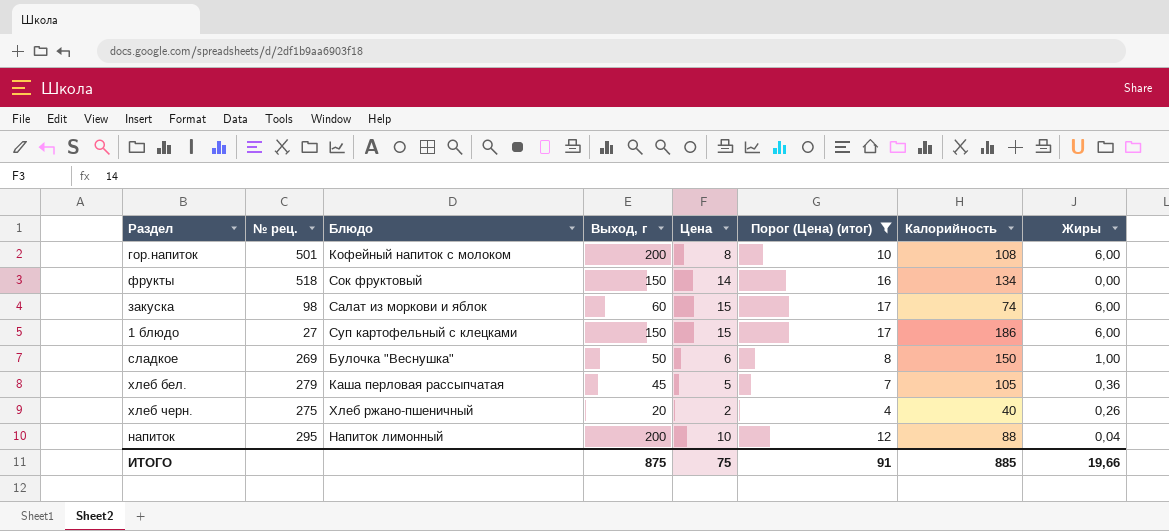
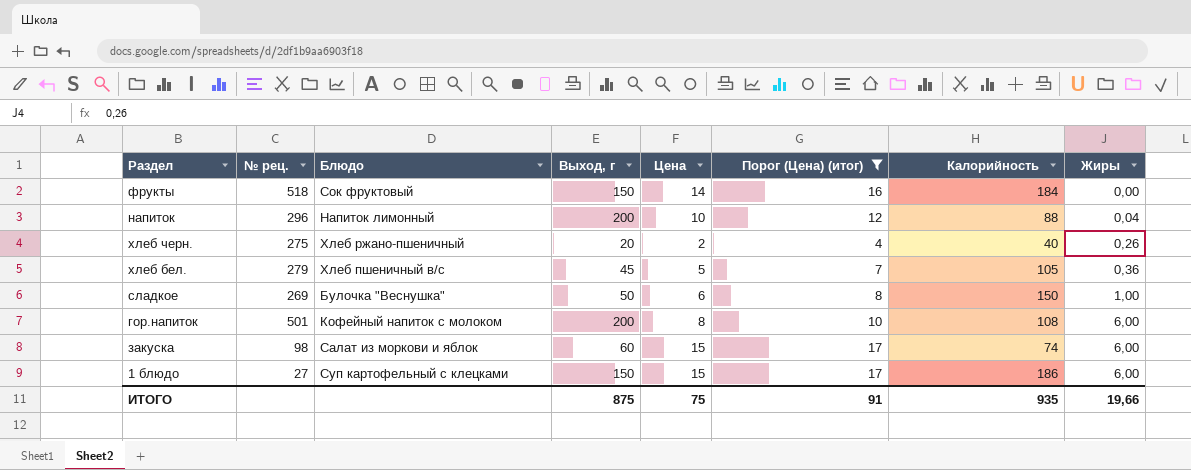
row order: none -> Жиры ascending
фрукты | Калорийность: 134 -> 184
напиток | № рец.: 295 -> 296
хлеб бел. | Блюдо: Каша перловая рассыпчатая -> Хлеб пшеничный в/с
ИТОГО | Калорийность: 885 -> 935

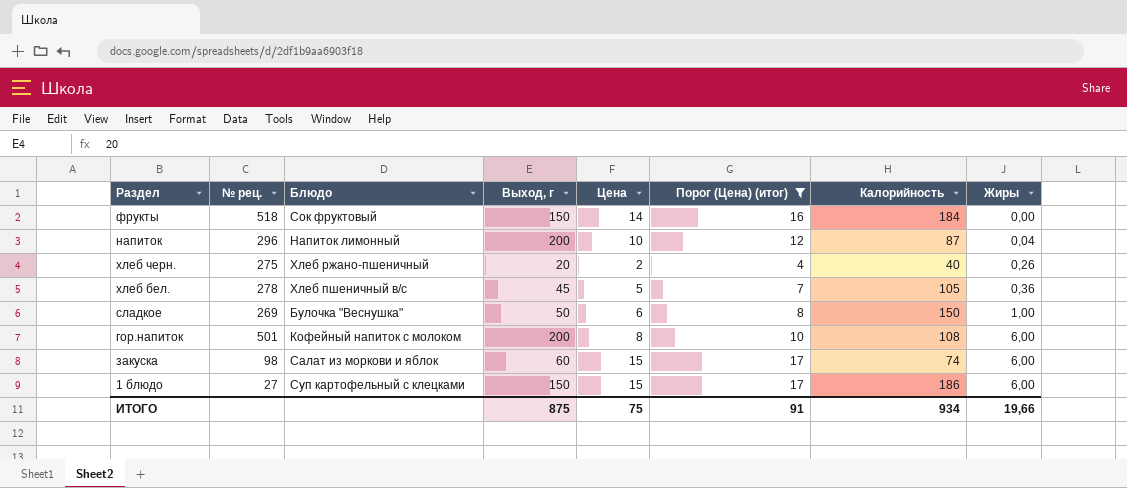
напиток | Калорийность: 88 -> 87
хлеб бел. | № рец.: 279 -> 278
ИТОГО | Калорийность: 935 -> 934

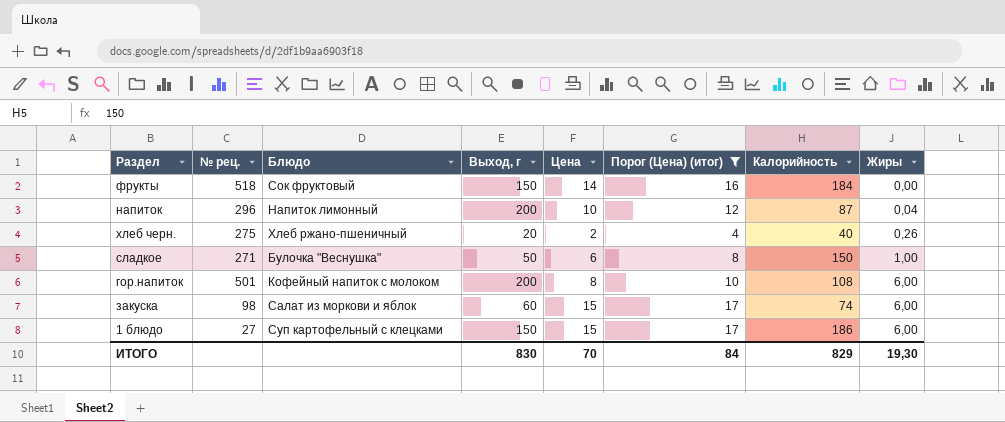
row хлеб бел.: 278 | Хлеб пшеничный в/с | 45 | 5 | 7 | 105 | 0,36 -> none
сладкое | № рец.: 269 -> 271
ИТОГО | Выход, г: 875 -> 830
ИТОГО | Цена: 75 -> 70
ИТОГО | Порог (Цена) (итог): 91 -> 84
ИТОГО | Калорийность: 934 -> 829
ИТОГО | Жиры: 19,66 -> 19,30

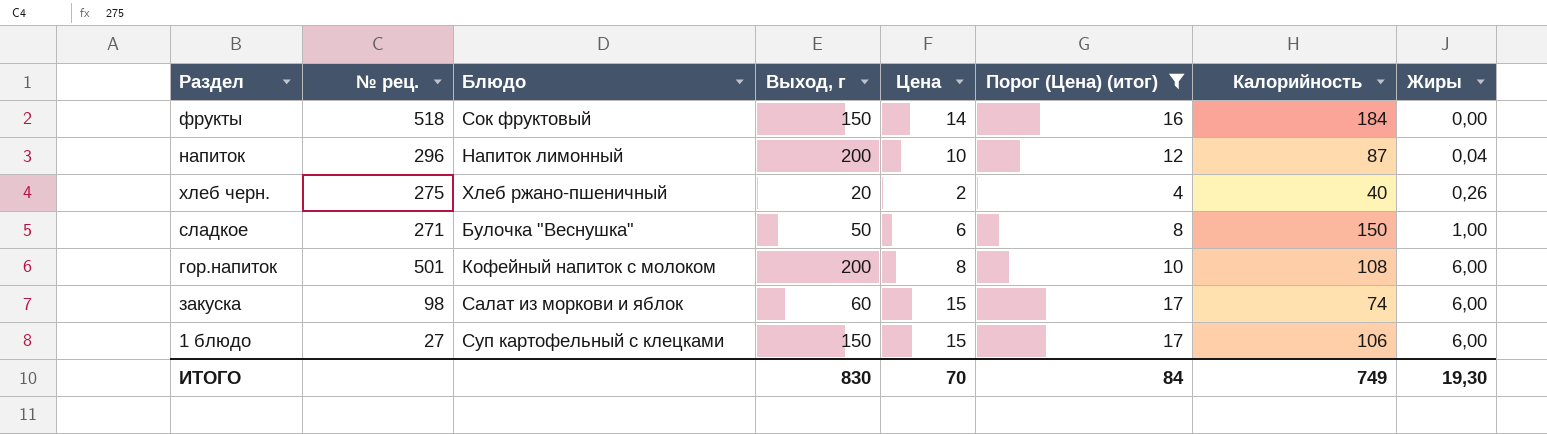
1 блюдо | Калорийность: 186 -> 106
ИТОГО | Калорийность: 829 -> 749

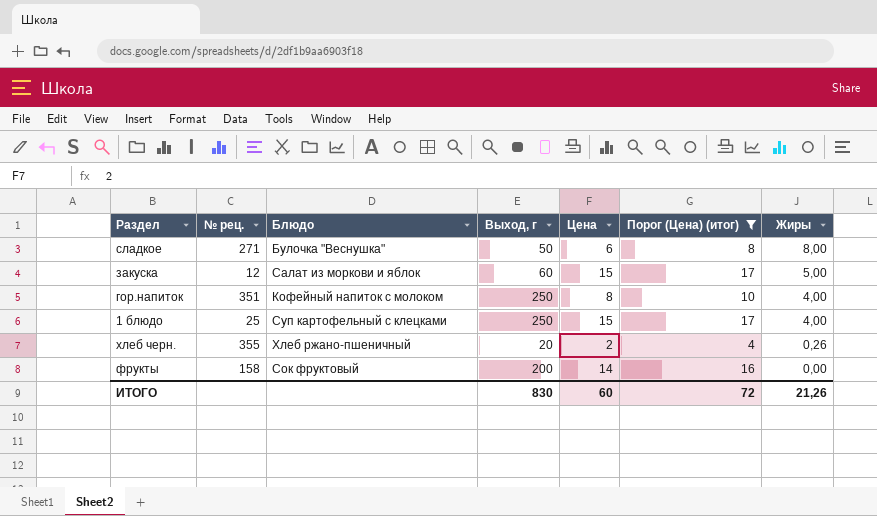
row order: Жиры ascending -> Жиры descending
column Калорийность | position: 7 -> none
row напиток: 296 | Напиток лимонный | 200 | 10 | 12 | 87 | 0,04 -> none
сладкое | Жиры: 1,00 -> 8,00
закуска | № рец.: 98 -> 12
закуска | Жиры: 6,00 -> 5,00
гор.напиток | № рец.: 501 -> 351
гор.напиток | Выход, г: 200 -> 250
гор.напиток | Жиры: 6,00 -> 4,00
1 блюдо | № рец.: 27 -> 25
1 блюдо | Выход, г: 150 -> 250
1 блюдо | Жиры: 6,00 -> 4,00
хлеб черн. | № рец.: 275 -> 355
фрукты | № рец.: 518 -> 158
фрукты | Выход, г: 150 -> 200
ИТОГО | Цена: 70 -> 60
ИТОГО | Порог (Цена) (итог): 84 -> 72
ИТОГО | Жиры: 19,30 -> 21,26

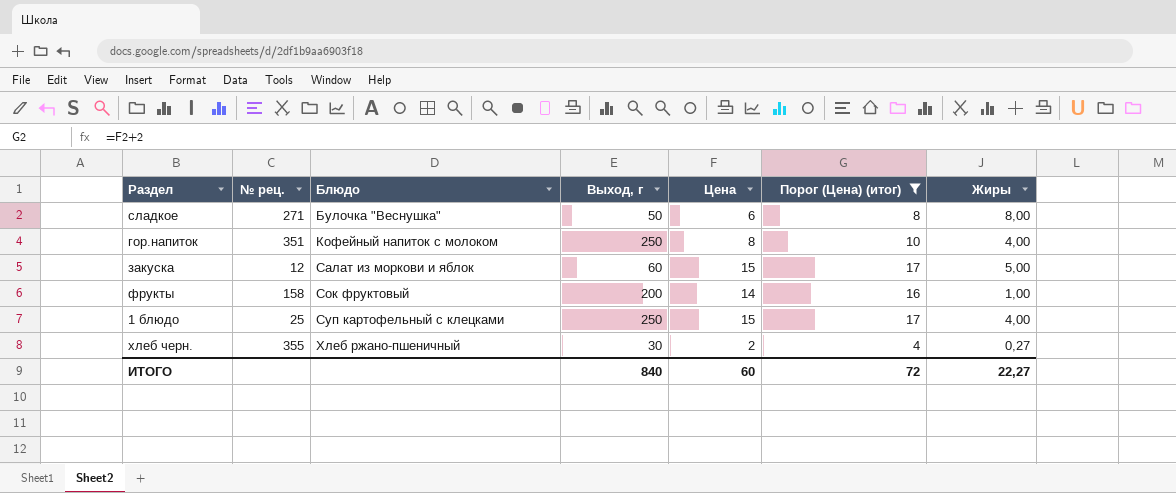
row order: Жиры descending -> Блюдо ascending
фрукты | Жиры: 0,00 -> 1,00
хлеб черн. | Выход, г: 20 -> 30
хлеб черн. | Жиры: 0,26 -> 0,27
ИТОГО | Выход, г: 830 -> 840
ИТОГО | Жиры: 21,26 -> 22,27

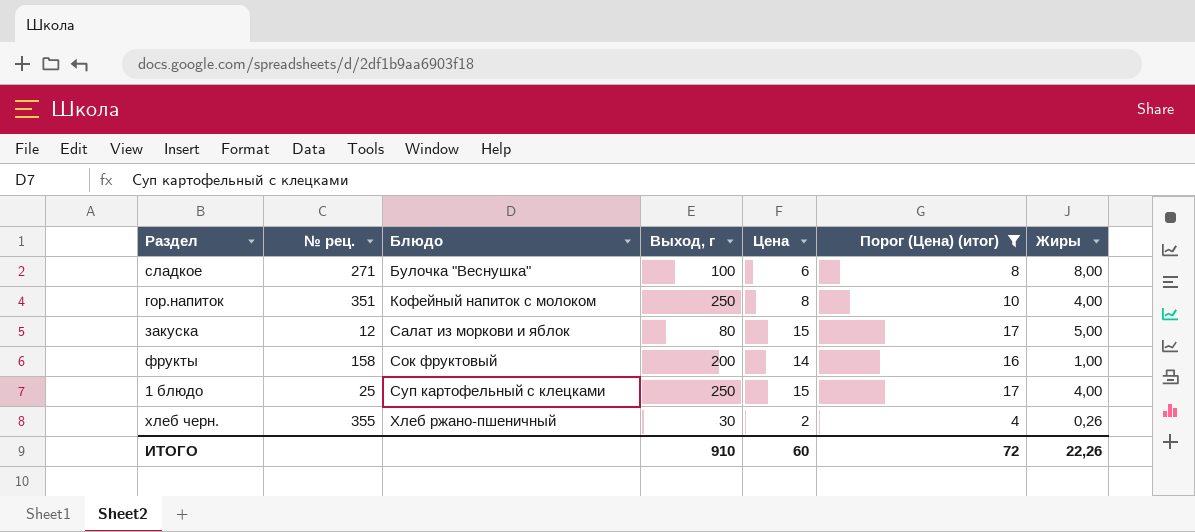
сладкое | Выход, г: 50 -> 100
закуска | Выход, г: 60 -> 80
хлеб черн. | Жиры: 0,27 -> 0,26
ИТОГО | Выход, г: 840 -> 910
ИТОГО | Жиры: 22,27 -> 22,26

